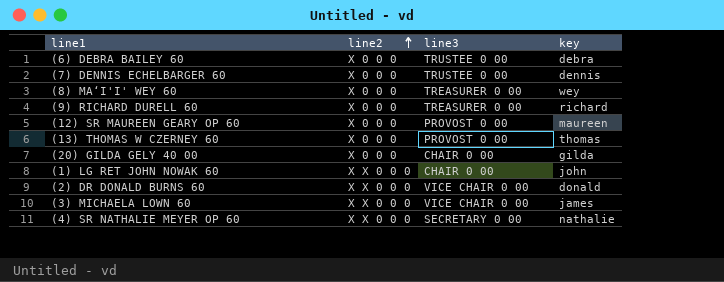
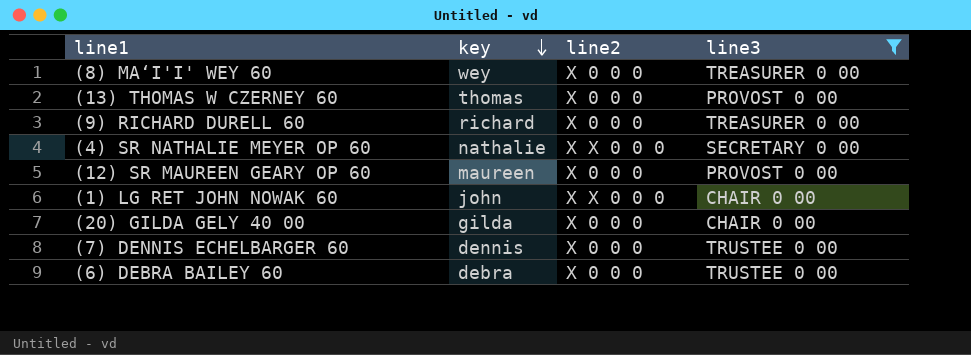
filter: none -> line3 != VICE CHAIR 0 00
row order: line2 ascending -> key descending
column key | position: 4 -> 2

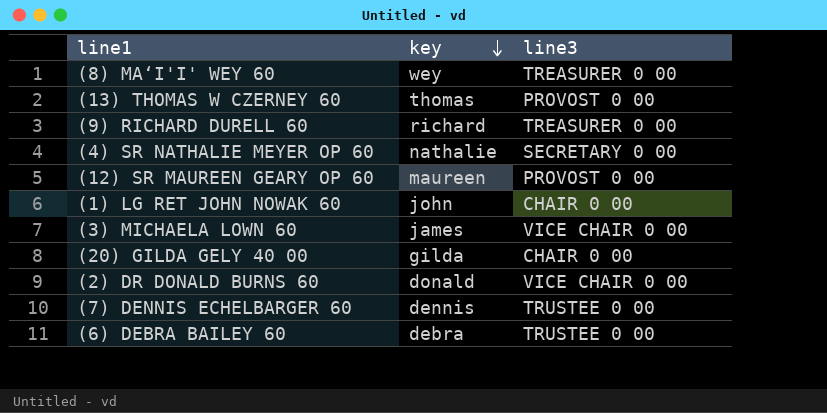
filter: line3 != VICE CHAIR 0 00 -> none
column line2 | position: 3 -> none

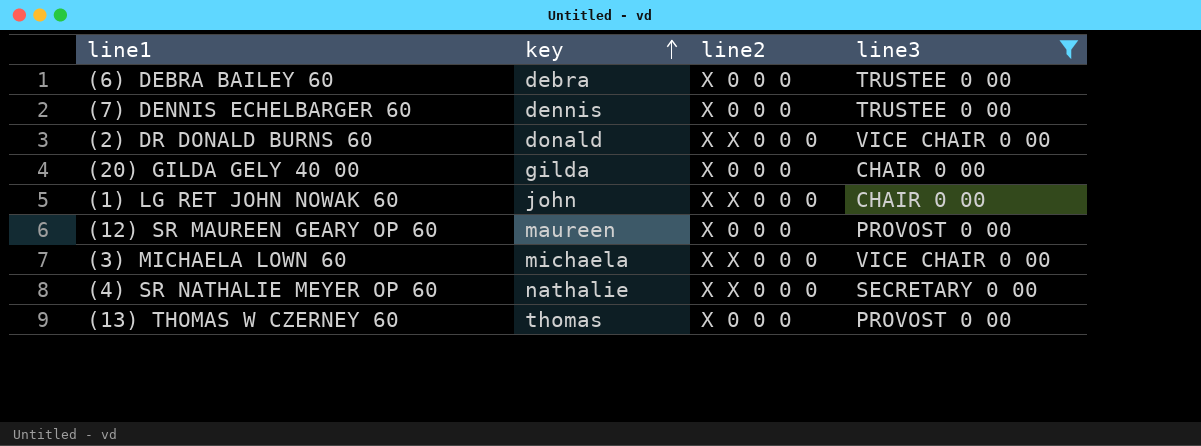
filter: none -> line3 != TREASURER 0 00
row order: key descending -> key ascending
column line2 | position: none -> 3
(3) MICHAELA LOWN 60 | key: james -> michaela

